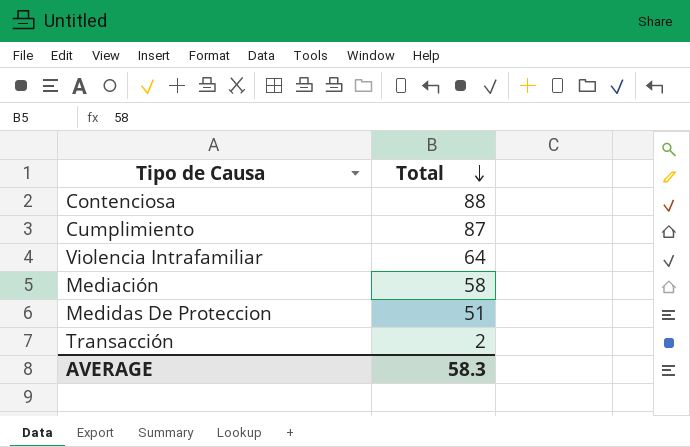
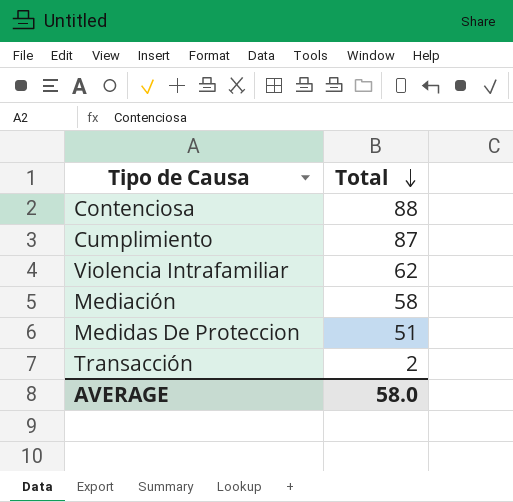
Violencia Intrafamiliar | Total: 64 -> 62
AVERAGE | Total: 58.3 -> 58.0

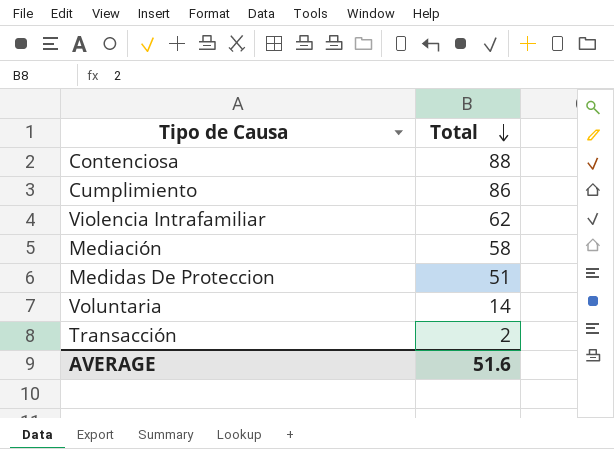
Cumplimiento | Total: 87 -> 86
row Voluntaria: none -> 14
AVERAGE | Total: 58.0 -> 51.6

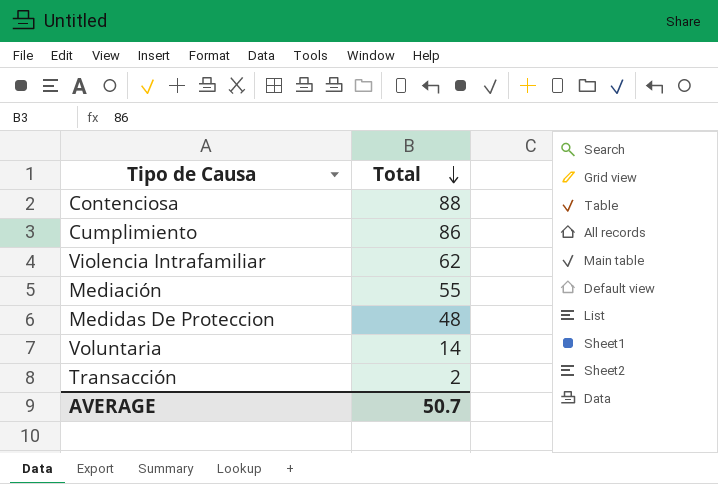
Mediación | Total: 58 -> 55
Medidas De Proteccion | Total: 51 -> 48
AVERAGE | Total: 51.6 -> 50.7

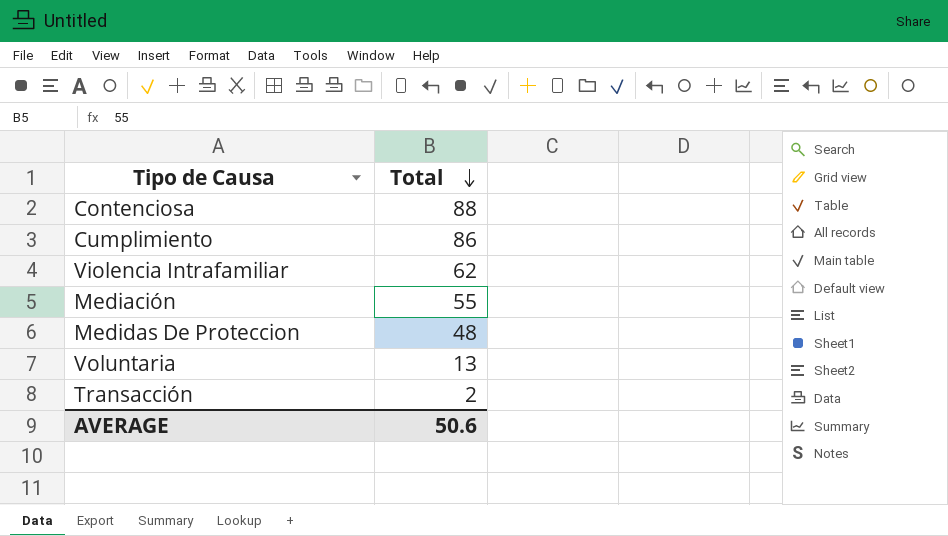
Voluntaria | Total: 14 -> 13
AVERAGE | Total: 50.7 -> 50.6

